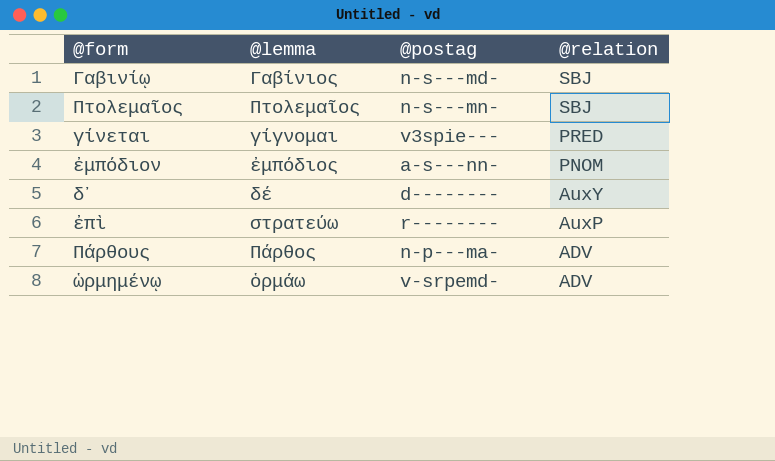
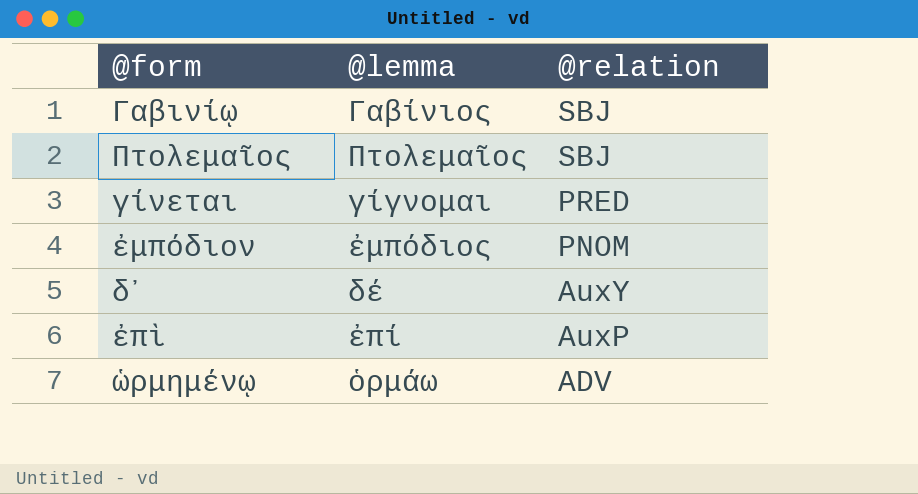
column @postag | position: 3 -> none
row Πάρθους: Πάρθος | n-p---ma- | ADV -> none
ἐπὶ | @lemma: στρατεύω -> ἐπί

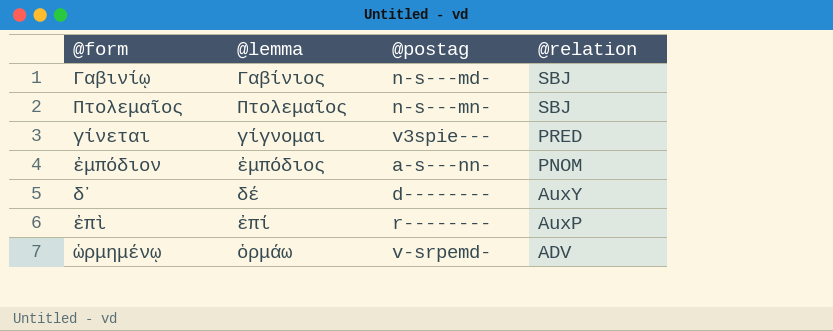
column @postag | position: none -> 3

